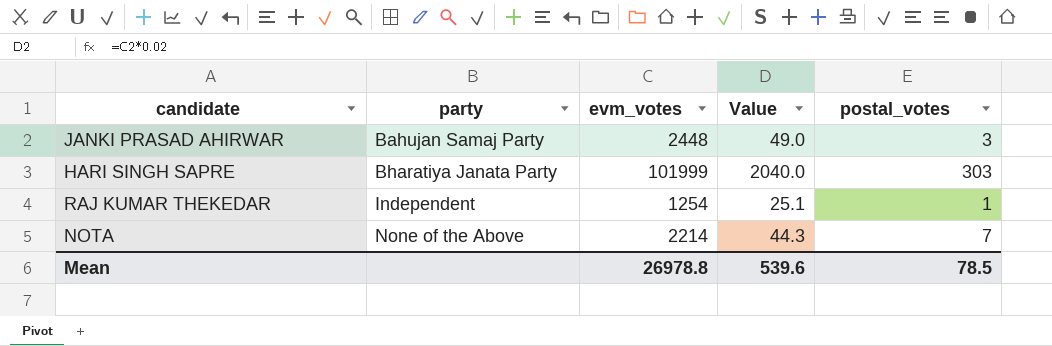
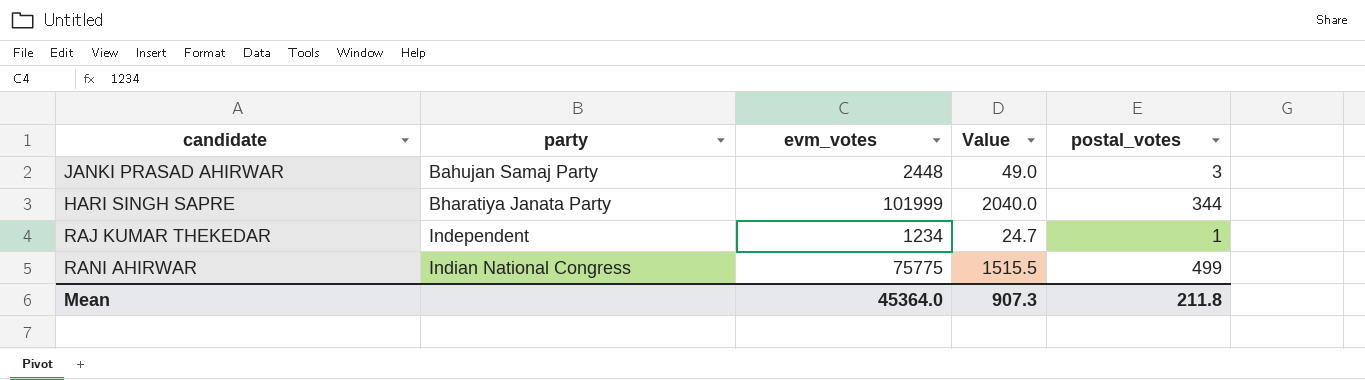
row NOTA: None of the Above | 2214 | 44.3 | 7 -> none
HARI SINGH SAPRE | postal_votes: 303 -> 344
RAJ KUMAR THEKEDAR | evm_votes: 1254 -> 1234
RAJ KUMAR THEKEDAR | Value: 25.1 -> 24.7
row RANI AHIRWAR: none -> Indian National Congress | 75775 | 1515.5 | 499
Mean | evm_votes: 26978.8 -> 45364.0
Mean | Value: 539.6 -> 907.3
Mean | postal_votes: 78.5 -> 211.8

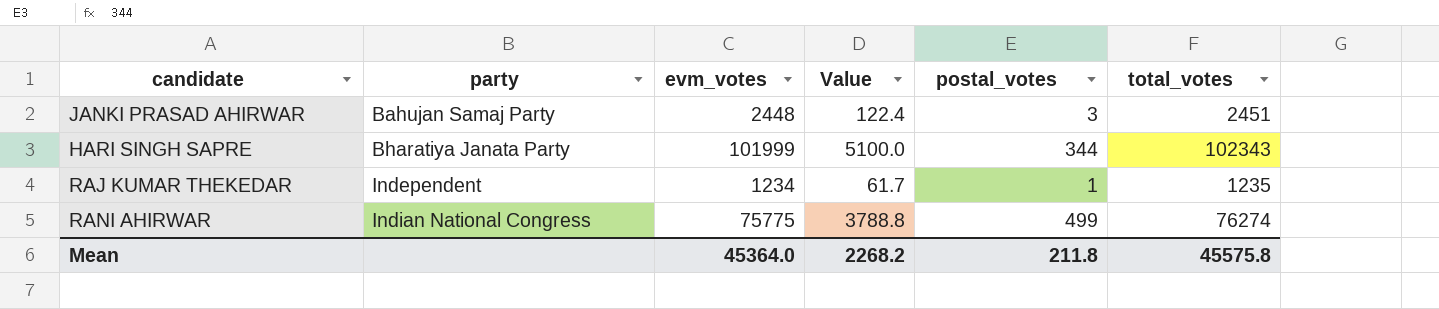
column Value | formula: [evm_votes] * 0.02 -> [evm_votes] * 0.05
column total_votes | formula: none -> [evm_votes] + [postal_votes]
Mean | Value: 907.3 -> 2268.2

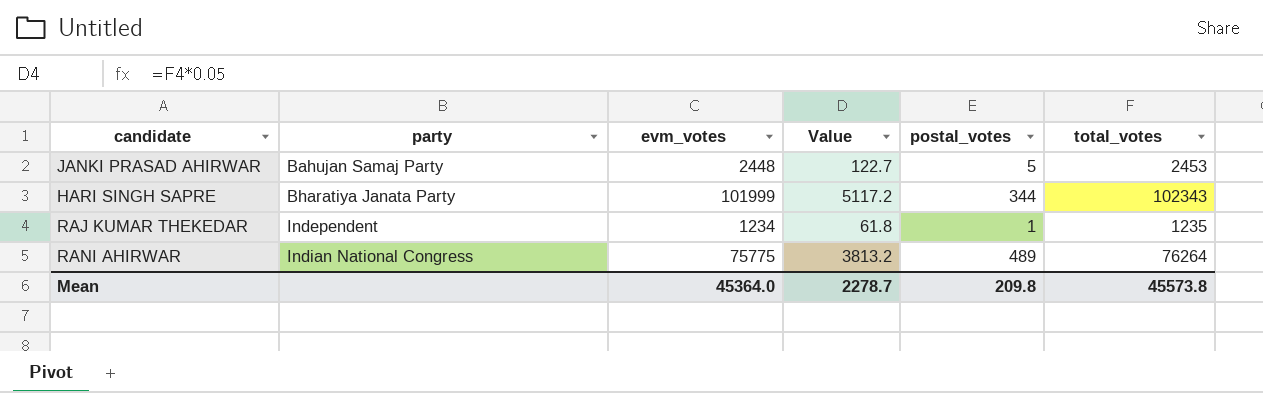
column Value | formula: [evm_votes] * 0.05 -> [total_votes] * 0.05
JANKI PRASAD AHIRWAR | postal_votes: 3 -> 5
JANKI PRASAD AHIRWAR | total_votes: 2451 -> 2453
RANI AHIRWAR | postal_votes: 499 -> 489
RANI AHIRWAR | total_votes: 76274 -> 76264
Mean | Value: 2268.2 -> 2278.7
Mean | postal_votes: 211.8 -> 209.8
Mean | total_votes: 45575.8 -> 45573.8

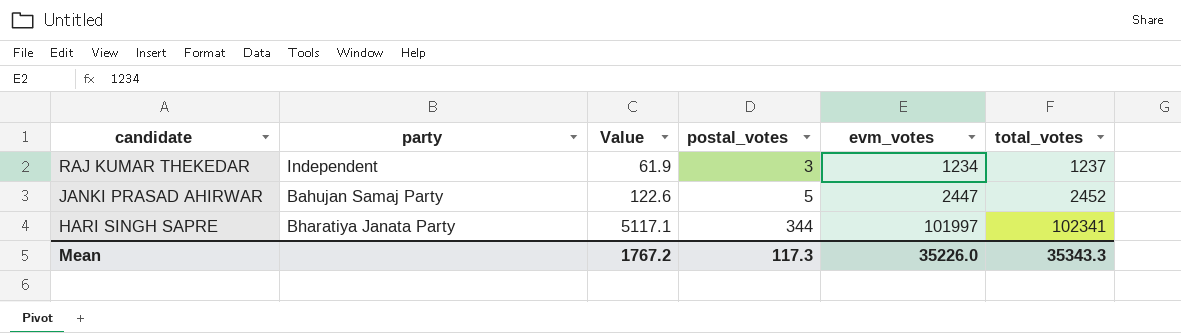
row order: party ascending -> candidate descending
column evm_votes | position: 3 -> 5
row RANI AHIRWAR: Indian National Congress | 75775 | 3813.2 | 489 | 76264 -> none
RAJ KUMAR THEKEDAR | Value: 61.8 -> 61.9
RAJ KUMAR THEKEDAR | postal_votes: 1 -> 3
RAJ KUMAR THEKEDAR | total_votes: 1235 -> 1237
JANKI PRASAD AHIRWAR | Value: 122.7 -> 122.6
JANKI PRASAD AHIRWAR | evm_votes: 2448 -> 2447
JANKI PRASAD AHIRWAR | total_votes: 2453 -> 2452
HARI SINGH SAPRE | Value: 5117.2 -> 5117.1
HARI SINGH SAPRE | evm_votes: 101999 -> 101997
HARI SINGH SAPRE | total_votes: 102343 -> 102341
Mean | Value: 2278.7 -> 1767.2
Mean | postal_votes: 209.8 -> 117.3
Mean | evm_votes: 45364.0 -> 35226.0
Mean | total_votes: 45573.8 -> 35343.3

